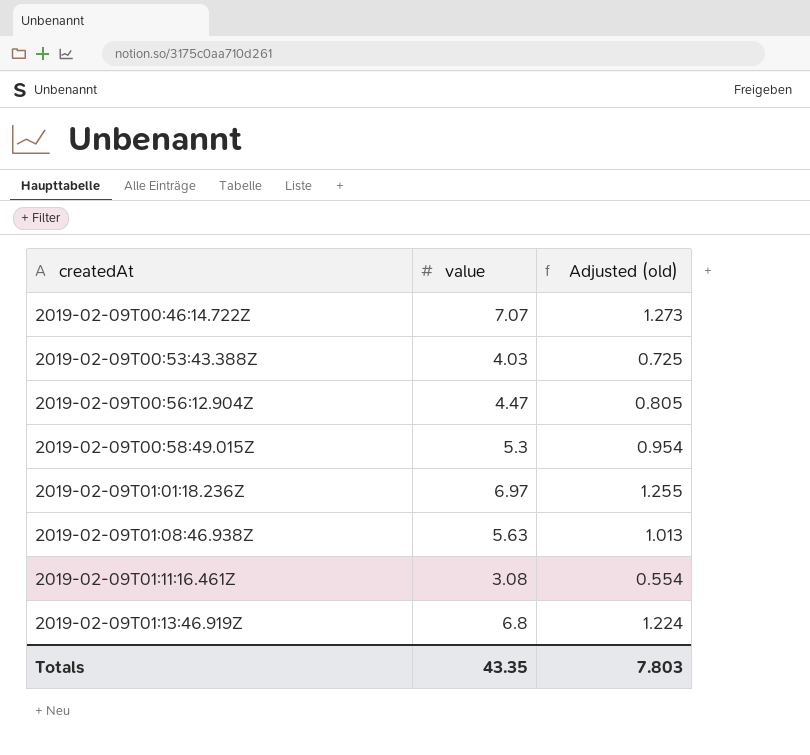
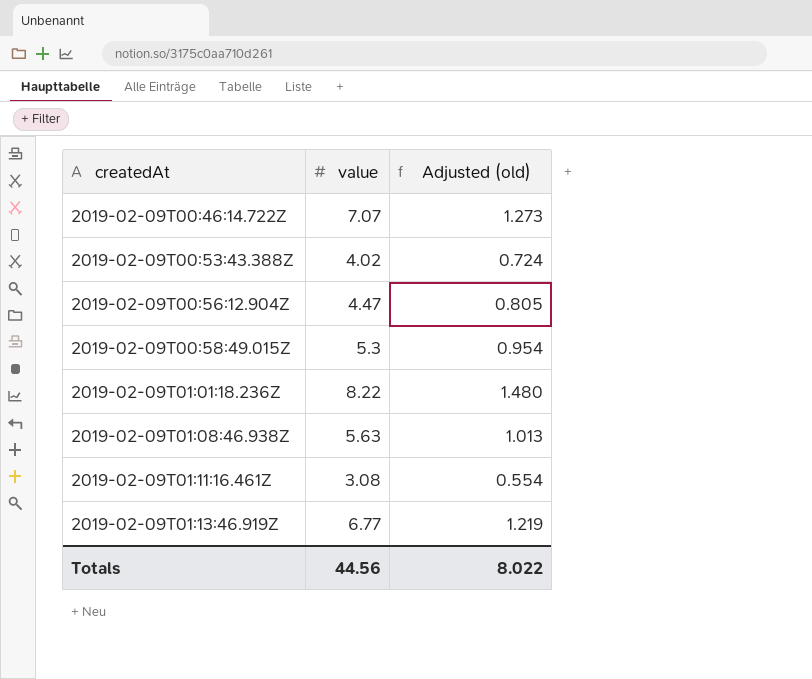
2019-02-09T00:53:43.388Z | value: 4.03 -> 4.02
2019-02-09T00:53:43.388Z | Adjusted (old): 0.725 -> 0.724
2019-02-09T01:01:18.236Z | value: 6.97 -> 8.22
2019-02-09T01:01:18.236Z | Adjusted (old): 1.255 -> 1.480
2019-02-09T01:13:46.919Z | value: 6.8 -> 6.77
2019-02-09T01:13:46.919Z | Adjusted (old): 1.224 -> 1.219
Totals | value: 43.35 -> 44.56
Totals | Adjusted (old): 7.803 -> 8.022

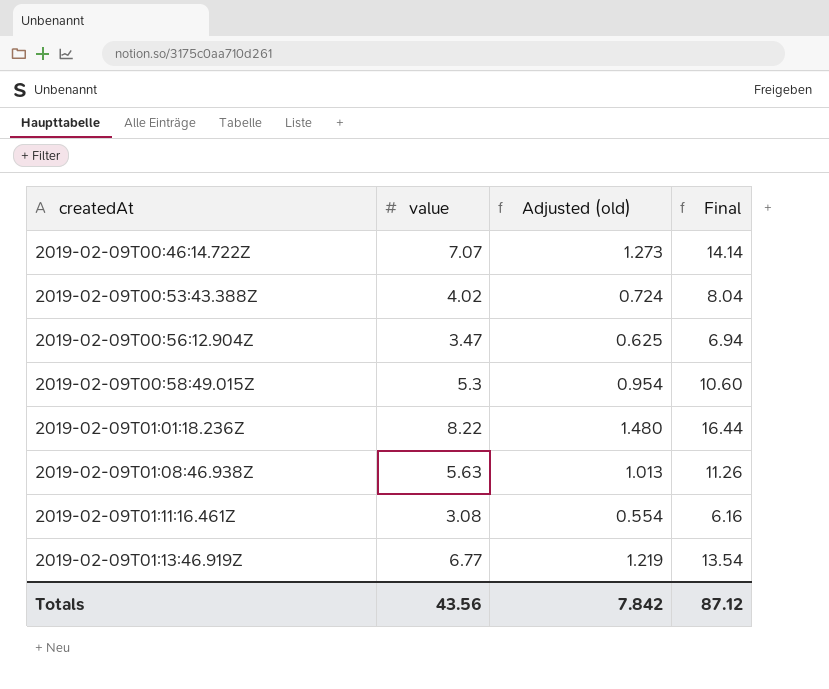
column Final | formula: none -> [value] * 2
2019-02-09T00:56:12.904Z | value: 4.47 -> 3.47
2019-02-09T00:56:12.904Z | Adjusted (old): 0.805 -> 0.625
Totals | value: 44.56 -> 43.56
Totals | Adjusted (old): 8.022 -> 7.842

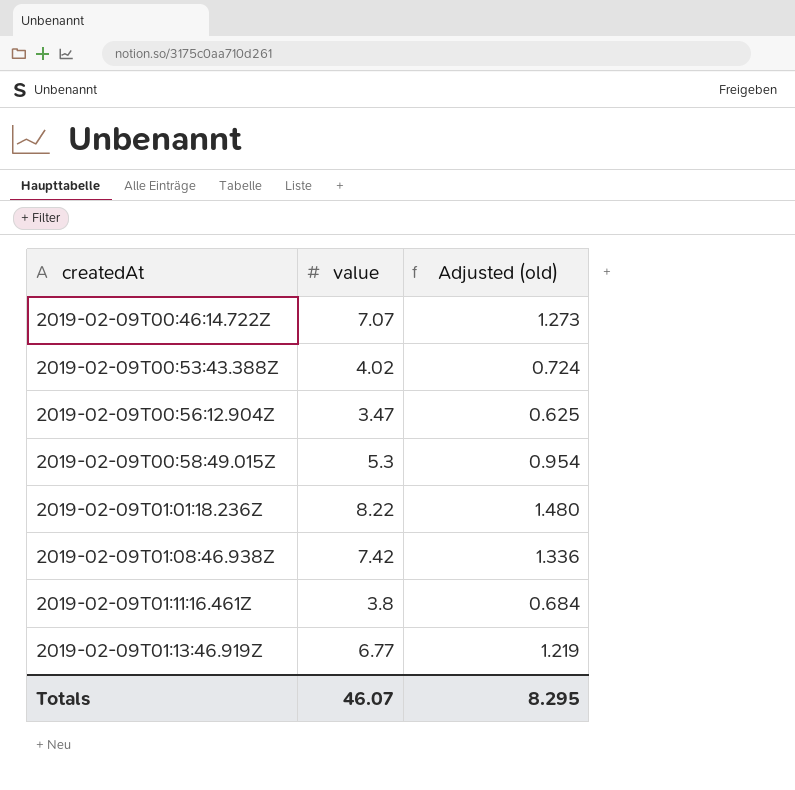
column Final | formula: [value] * 2 -> none
2019-02-09T01:08:46.938Z | value: 5.63 -> 7.42
2019-02-09T01:08:46.938Z | Adjusted (old): 1.013 -> 1.336
2019-02-09T01:11:16.461Z | value: 3.08 -> 3.8
2019-02-09T01:11:16.461Z | Adjusted (old): 0.554 -> 0.684
Totals | value: 43.56 -> 46.07
Totals | Adjusted (old): 7.842 -> 8.295

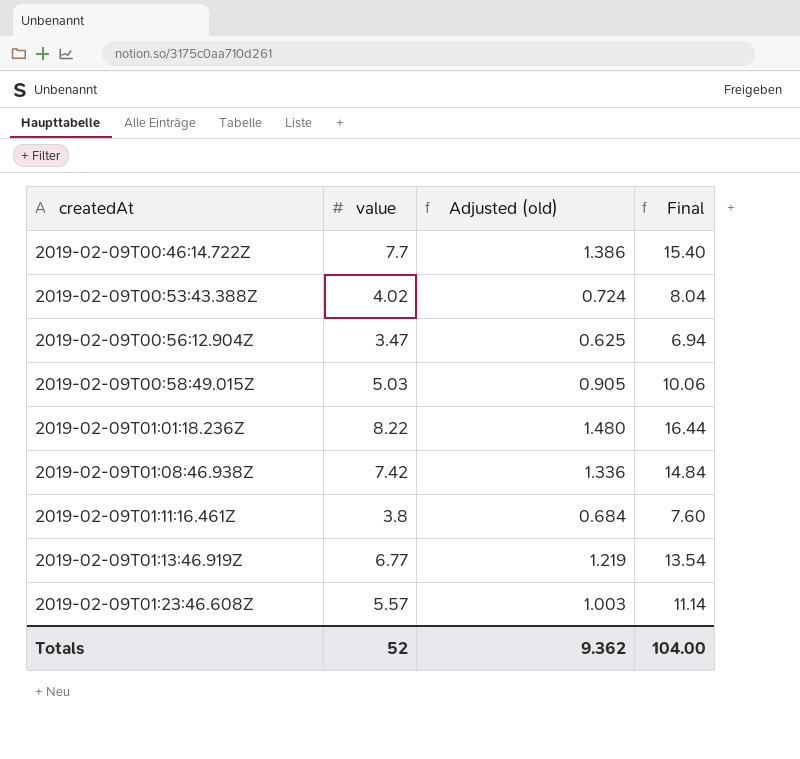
column Final | formula: none -> [value] * 2
2019-02-09T00:46:14.722Z | value: 7.07 -> 7.7
2019-02-09T00:46:14.722Z | Adjusted (old): 1.273 -> 1.386
2019-02-09T00:58:49.015Z | value: 5.3 -> 5.03
2019-02-09T00:58:49.015Z | Adjusted (old): 0.954 -> 0.905
row 2019-02-09T01:23:46.608Z: none -> 5.57 | 1.003 | 11.14
Totals | value: 46.07 -> 52
Totals | Adjusted (old): 8.295 -> 9.362

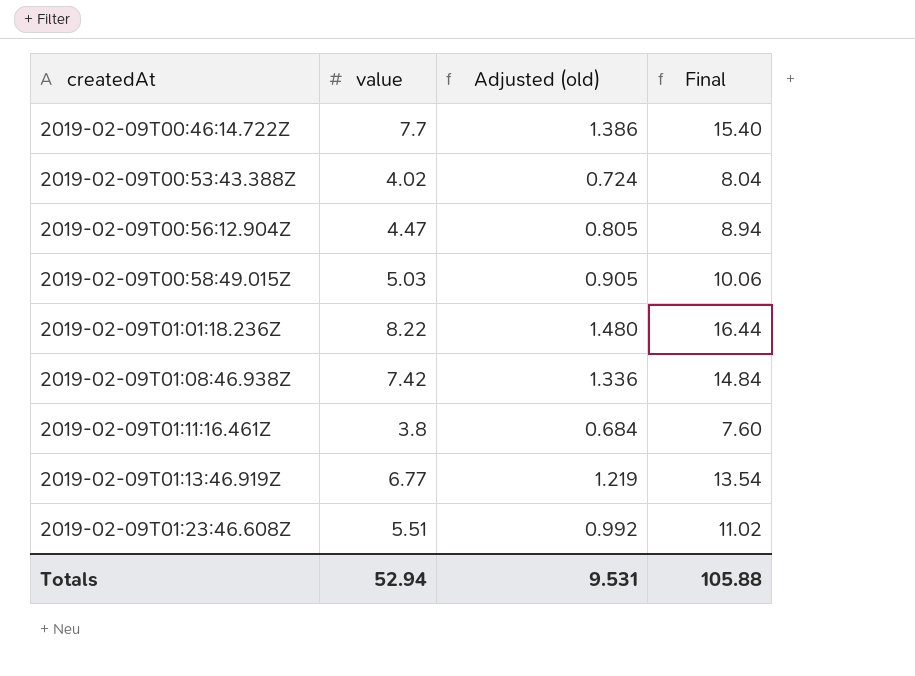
2019-02-09T00:56:12.904Z | value: 3.47 -> 4.47
2019-02-09T00:56:12.904Z | Adjusted (old): 0.625 -> 0.805
2019-02-09T00:56:12.904Z | Final: 6.94 -> 8.94
2019-02-09T01:23:46.608Z | value: 5.57 -> 5.51
2019-02-09T01:23:46.608Z | Adjusted (old): 1.003 -> 0.992
2019-02-09T01:23:46.608Z | Final: 11.14 -> 11.02
Totals | value: 52 -> 52.94
Totals | Adjusted (old): 9.362 -> 9.531
Totals | Final: 104.00 -> 105.88

